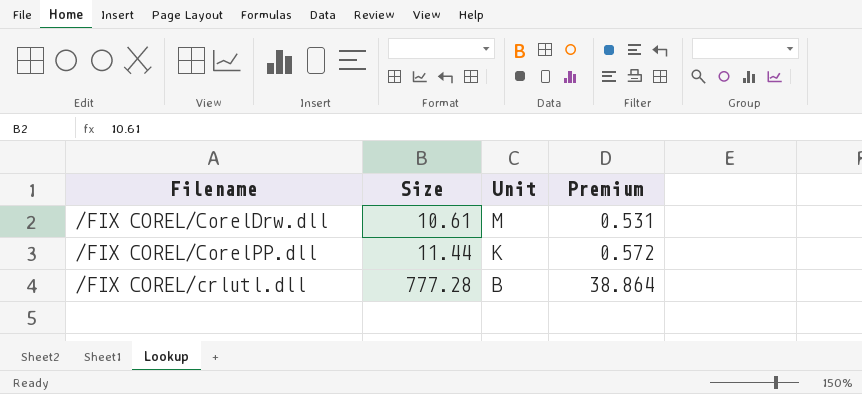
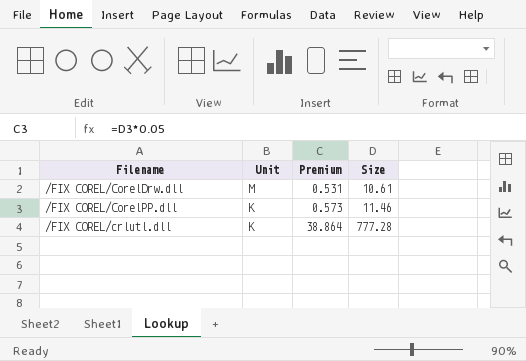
column Size | position: 2 -> 4
/FIX COREL/CorelPP.dll | Premium: 0.572 -> 0.573
/FIX COREL/CorelPP.dll | Size: 11.44 -> 11.46
/FIX COREL/crlutl.dll | Unit: B -> K

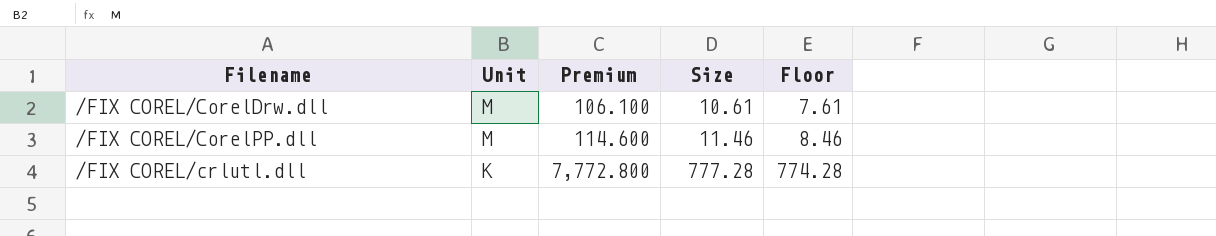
column Premium | formula: [Size] * 0.05 -> [Size] * 10
column Floor | formula: none -> [Size] - 3
/FIX COREL/CorelPP.dll | Unit: K -> M

